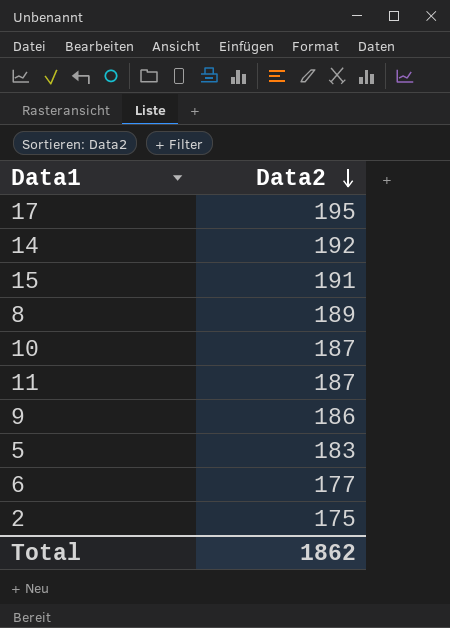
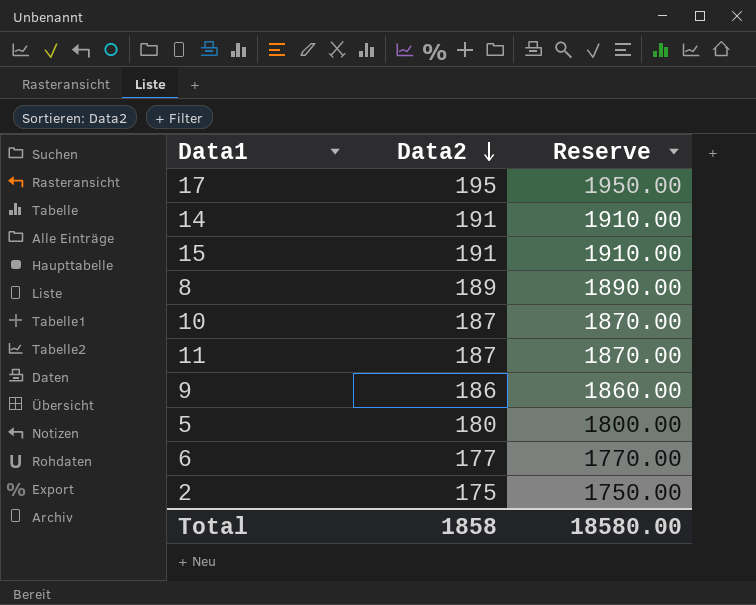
column Reserve | formula: none -> [Data2] * 10
14 | Data2: 192 -> 191
5 | Data2: 183 -> 180
Total | Data2: 1862 -> 1858

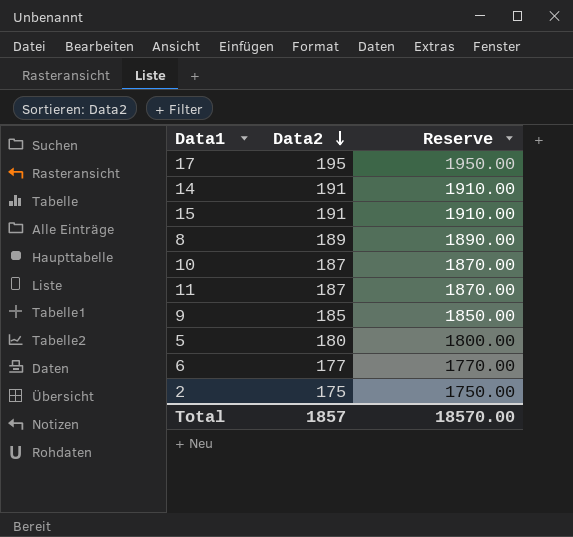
9 | Data2: 186 -> 185
9 | Reserve: 1860.00 -> 1850.00
Total | Data2: 1858 -> 1857
Total | Reserve: 18580.00 -> 18570.00

